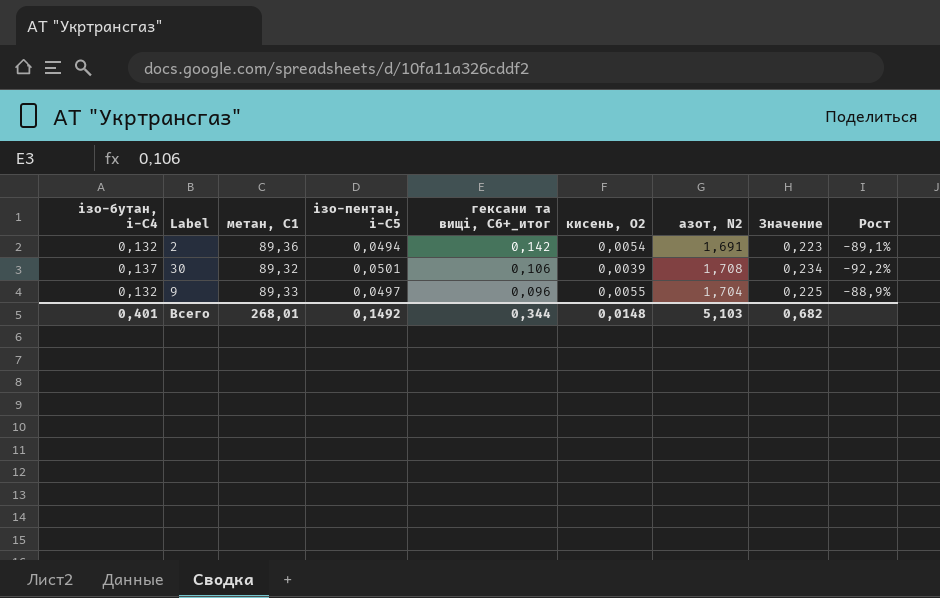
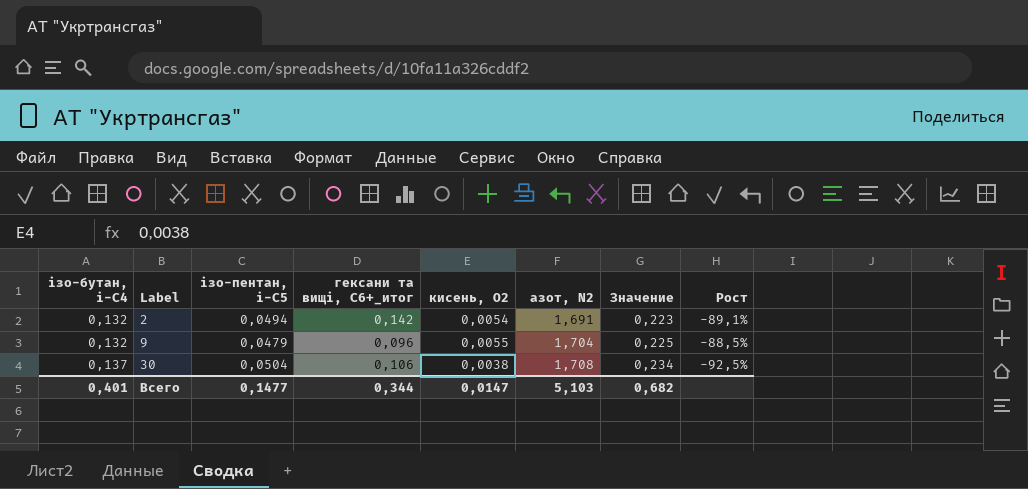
row order: гексани та вищі, С6+_итог descending -> ізо-бутан, і-С4 ascending
column метан, С1 | position: 3 -> none
9 | ізо-пентан, і-С5: 0,0497 -> 0,0479
9 | Рост: -88,9% -> -88,5%
30 | ізо-пентан, і-С5: 0,0501 -> 0,0504
30 | кисень, О2: 0,0039 -> 0,0038
30 | Рост: -92,2% -> -92,5%
Всего | ізо-пентан, і-С5: 0,1492 -> 0,1477
Всего | кисень, О2: 0,0148 -> 0,0147

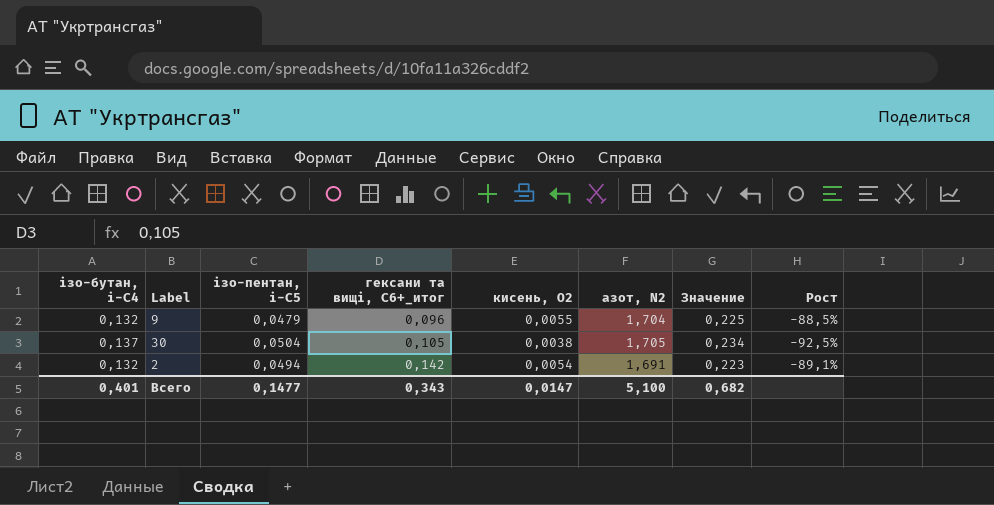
row order: ізо-бутан, і-С4 ascending -> гексани та вищі, С6+_итог ascending
30 | гексани та вищі, С6+_итог: 0,106 -> 0,105
30 | азот, N2: 1,708 -> 1,705
Всего | гексани та вищі, С6+_итог: 0,344 -> 0,343
Всего | азот, N2: 5,103 -> 5,100

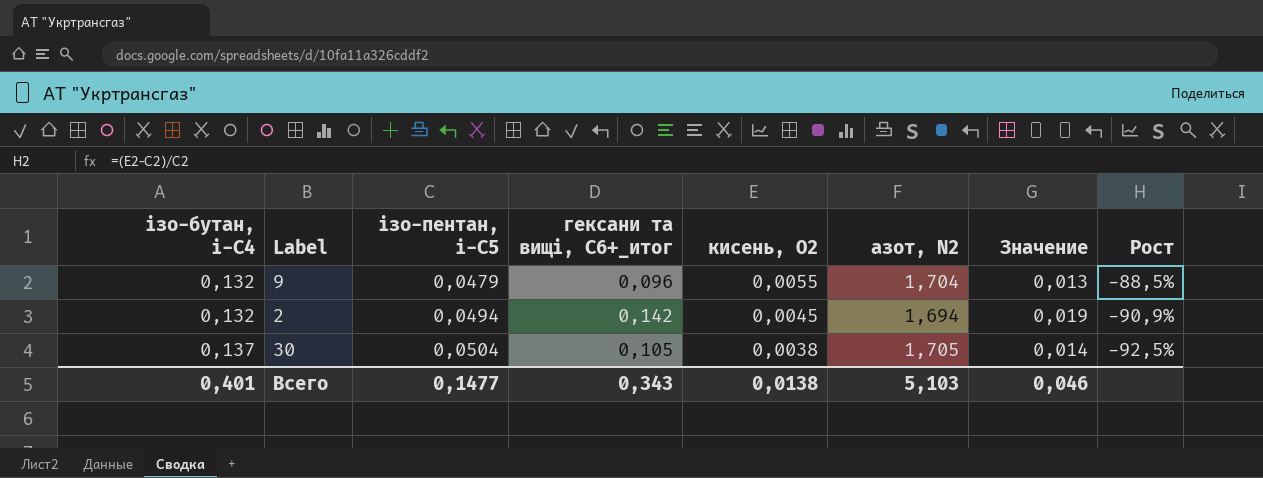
row order: гексани та вищі, С6+_итог ascending -> ізо-бутан, і-С4 ascending
column Значение | formula: [ізо-бутан, і-С4] * [азот, N2] -> [ізо-бутан, і-С4] * [гексани та вищі, С6+_итог]
2 | кисень, О2: 0,0054 -> 0,0045
2 | азот, N2: 1,691 -> 1,694
2 | Рост: -89,1% -> -90,9%
Всего | кисень, О2: 0,0147 -> 0,0138
Всего | азот, N2: 5,100 -> 5,103
Всего | Значение: 0,682 -> 0,046

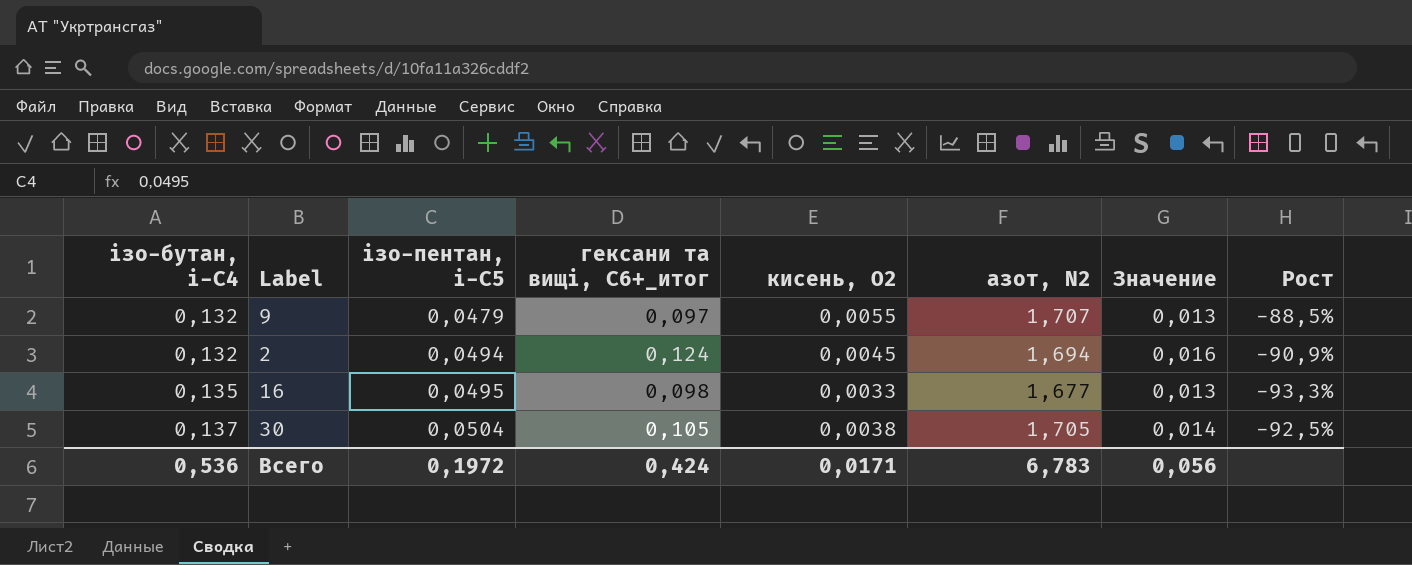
9 | гексани та вищі, С6+_итог: 0,096 -> 0,097
9 | азот, N2: 1,704 -> 1,707
2 | гексани та вищі, С6+_итог: 0,142 -> 0,124
2 | Значение: 0,019 -> 0,016
row 16: none -> 0,135 | 0,0495 | 0,098 | 0,0033 | 1,677 | 0,013 | -93,3%
Всего | ізо-бутан, і-С4: 0,401 -> 0,536
Всего | ізо-пентан, і-С5: 0,1477 -> 0,1972
Всего | гексани та вищі, С6+_итог: 0,343 -> 0,424
Всего | кисень, О2: 0,0138 -> 0,0171
Всего | азот, N2: 5,103 -> 6,783
Всего | Значение: 0,046 -> 0,056

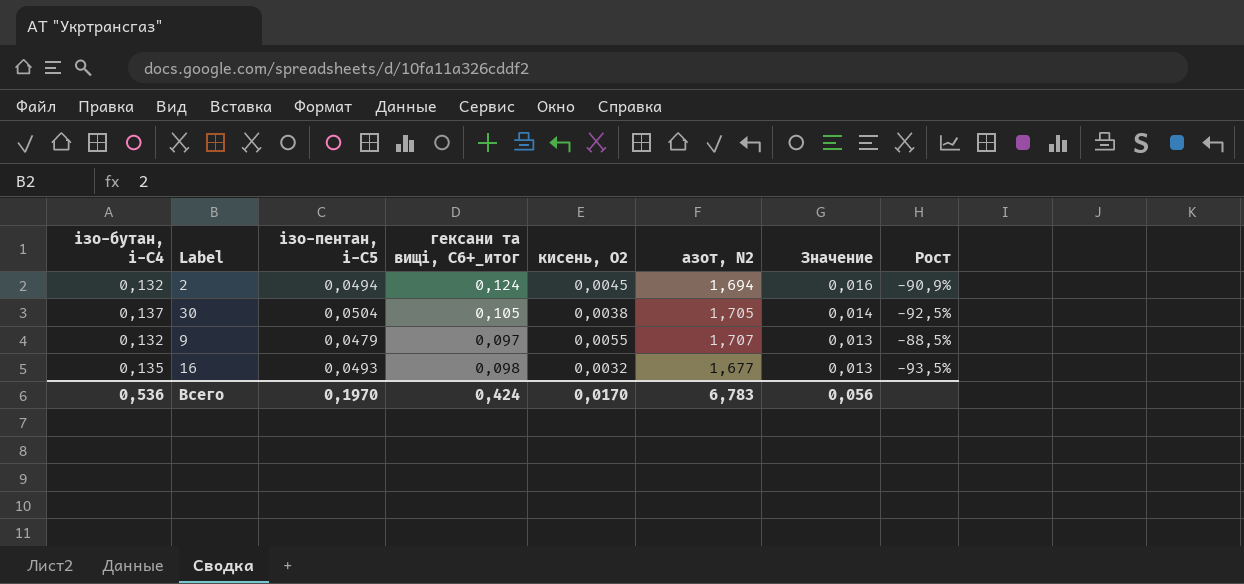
row order: ізо-бутан, і-С4 ascending -> Значение descending
16 | ізо-пентан, і-С5: 0,0495 -> 0,0493
16 | кисень, О2: 0,0033 -> 0,0032
16 | Рост: -93,3% -> -93,5%
Всего | ізо-пентан, і-С5: 0,1972 -> 0,1970
Всего | кисень, О2: 0,0171 -> 0,0170

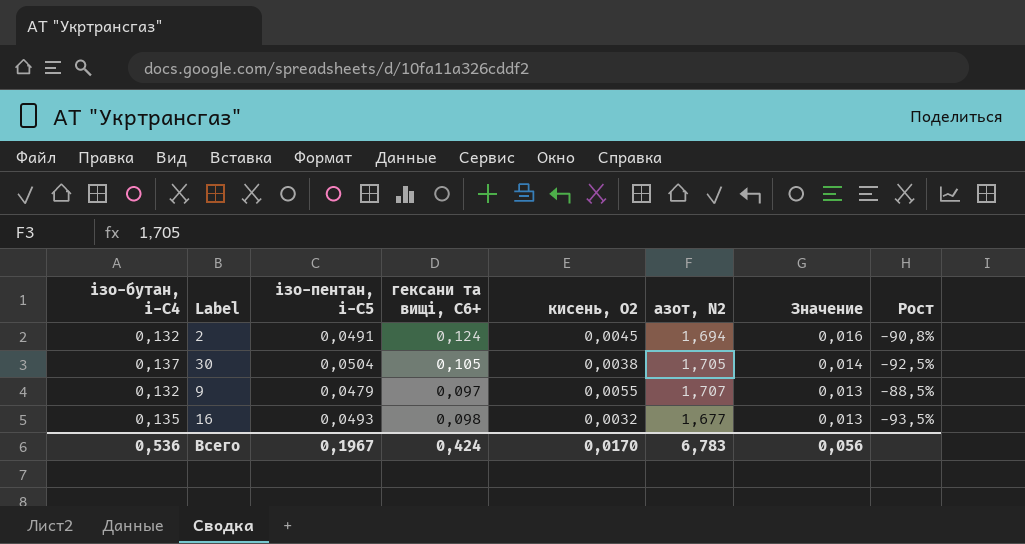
column name: гексани та вищі, С6+_итог -> гексани та вищі, С6+
2 | ізо-пентан, і-С5: 0,0494 -> 0,0491
2 | Рост: -90,9% -> -90,8%
Всего | ізо-пентан, і-С5: 0,1970 -> 0,1967

